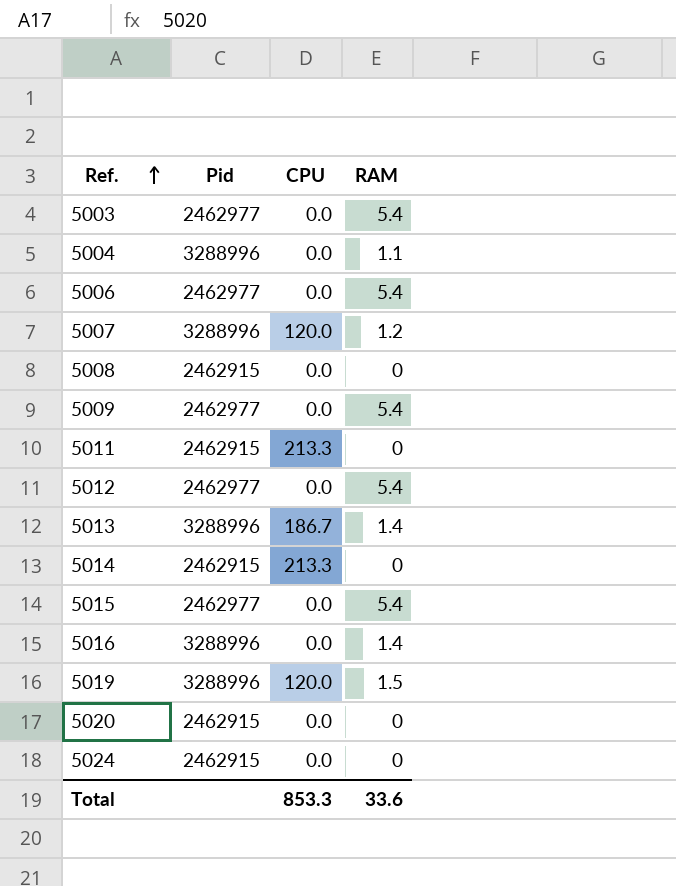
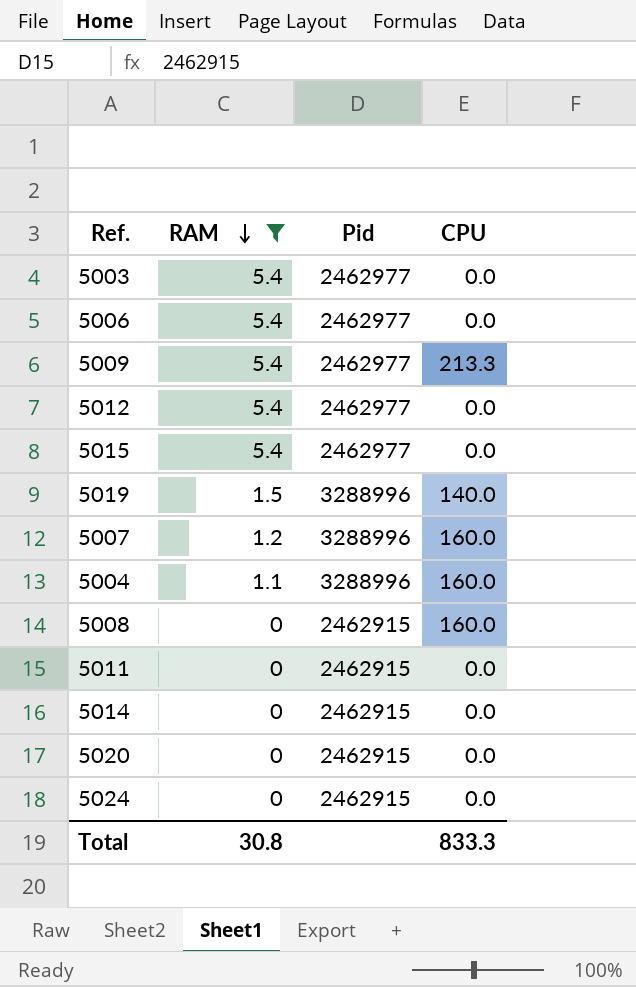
filter: none -> RAM != 1.4
row order: Ref. ascending -> RAM descending
column RAM | position: 4 -> 2
5009 | CPU: 0.0 -> 213.3
5019 | CPU: 120.0 -> 140.0
5007 | CPU: 120.0 -> 160.0
5004 | CPU: 0.0 -> 160.0
5008 | CPU: 0.0 -> 160.0
5011 | CPU: 213.3 -> 0.0
5014 | CPU: 213.3 -> 0.0
Total | RAM: 33.6 -> 30.8
Total | CPU: 853.3 -> 833.3

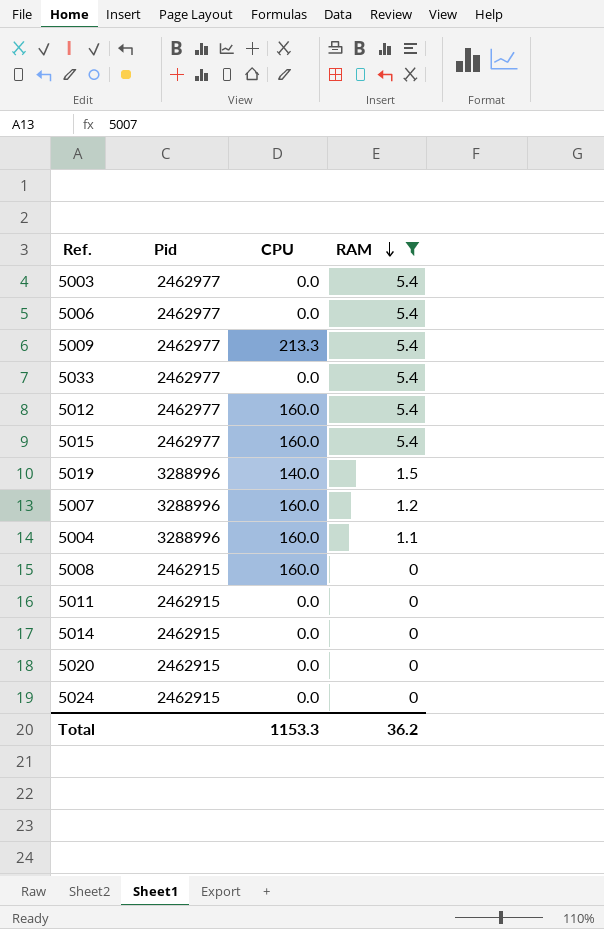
column RAM | position: 2 -> 4
row 5033: none -> 2462977 | 0.0 | 5.4
5012 | CPU: 0.0 -> 160.0
5015 | CPU: 0.0 -> 160.0
Total | CPU: 833.3 -> 1153.3
Total | RAM: 30.8 -> 36.2

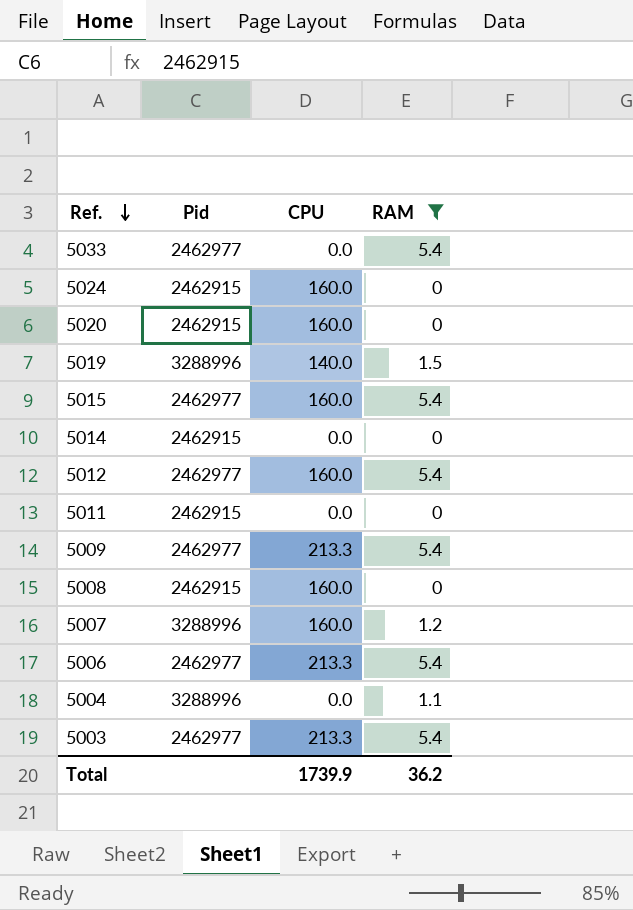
row order: RAM descending -> Ref. descending
5024 | CPU: 0.0 -> 160.0
5020 | CPU: 0.0 -> 160.0
5006 | CPU: 0.0 -> 213.3
5004 | CPU: 160.0 -> 0.0
5003 | CPU: 0.0 -> 213.3
Total | CPU: 1153.3 -> 1739.9

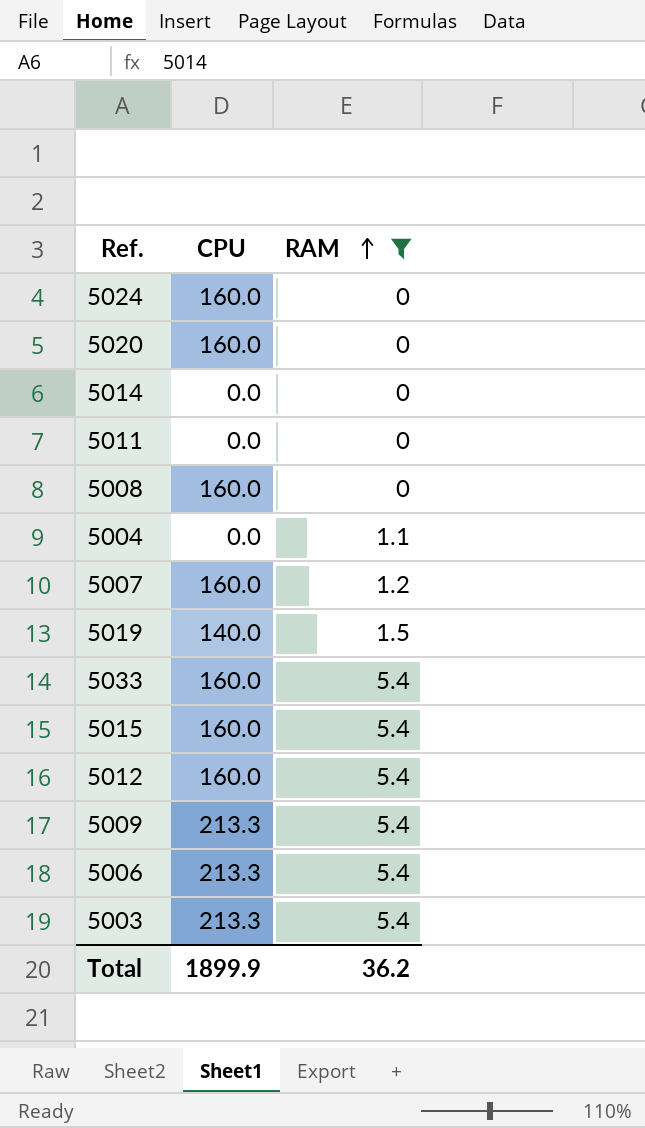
row order: Ref. descending -> RAM ascending
column Pid | position: 2 -> none
5033 | CPU: 0.0 -> 160.0
Total | CPU: 1739.9 -> 1899.9

